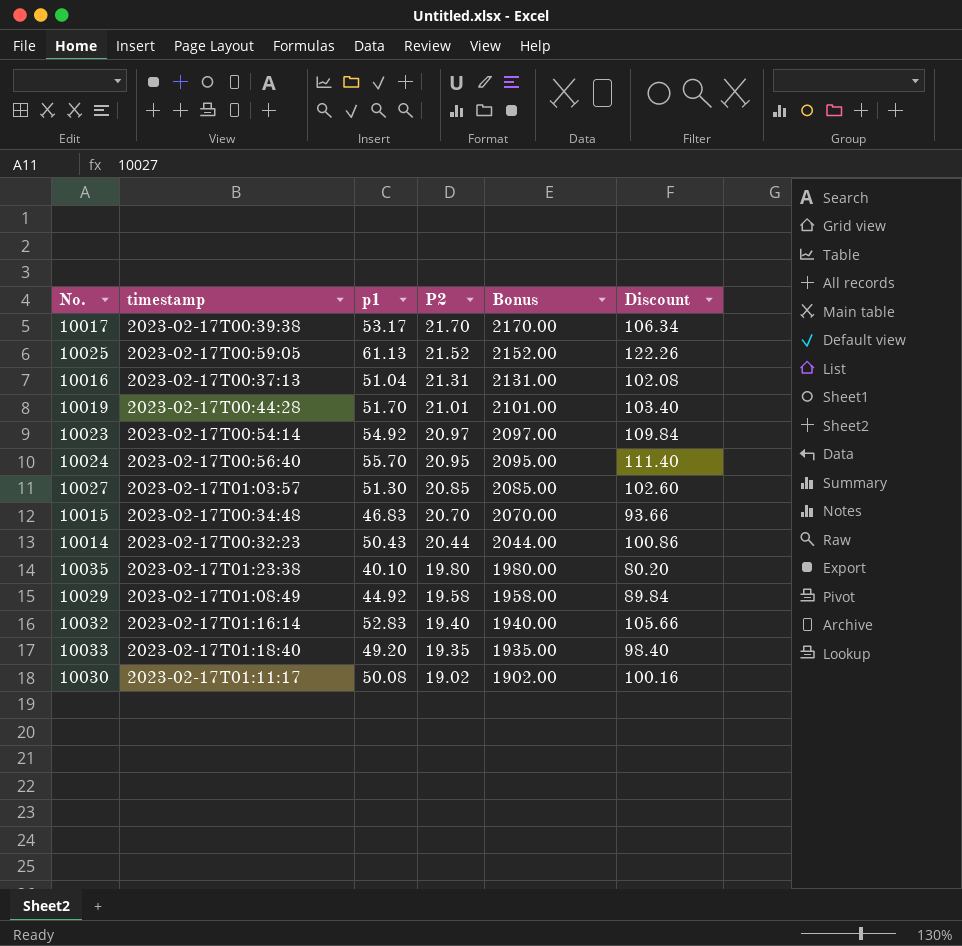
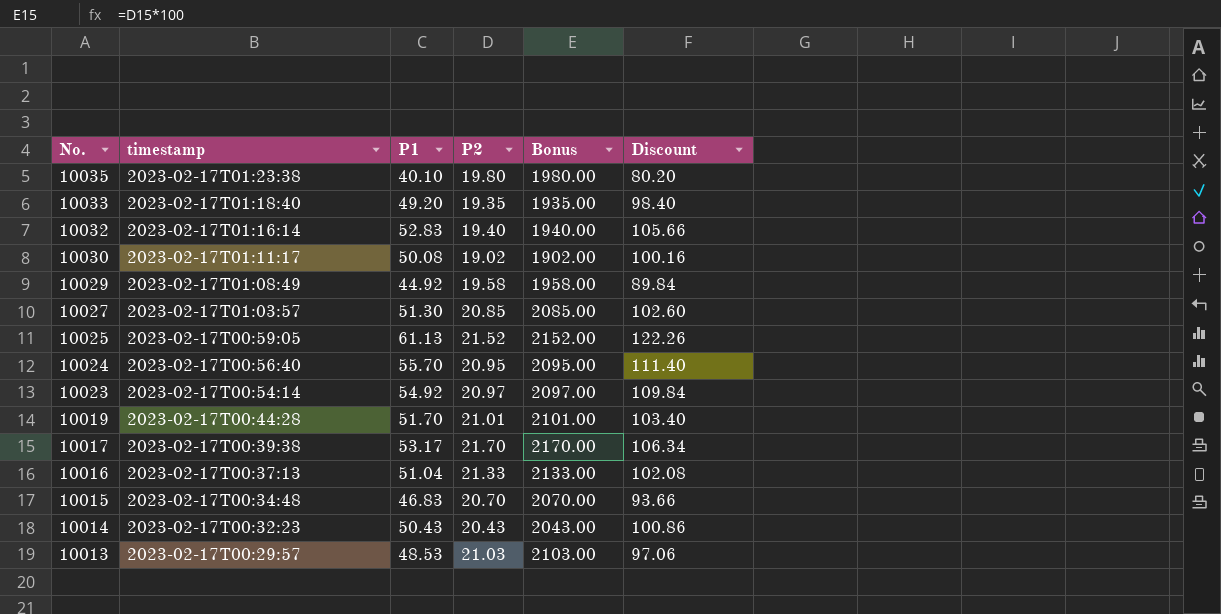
row order: P2 descending -> No. descending
column name: p1 -> P1
10016 | P2: 21.31 -> 21.33
10016 | Bonus: 2131.00 -> 2133.00
10014 | P2: 20.44 -> 20.43
10014 | Bonus: 2044.00 -> 2043.00
row 10013: none -> 2023-02-17T00:29:57 | 48.53 | 21.03 | 2103.00 | 97.06

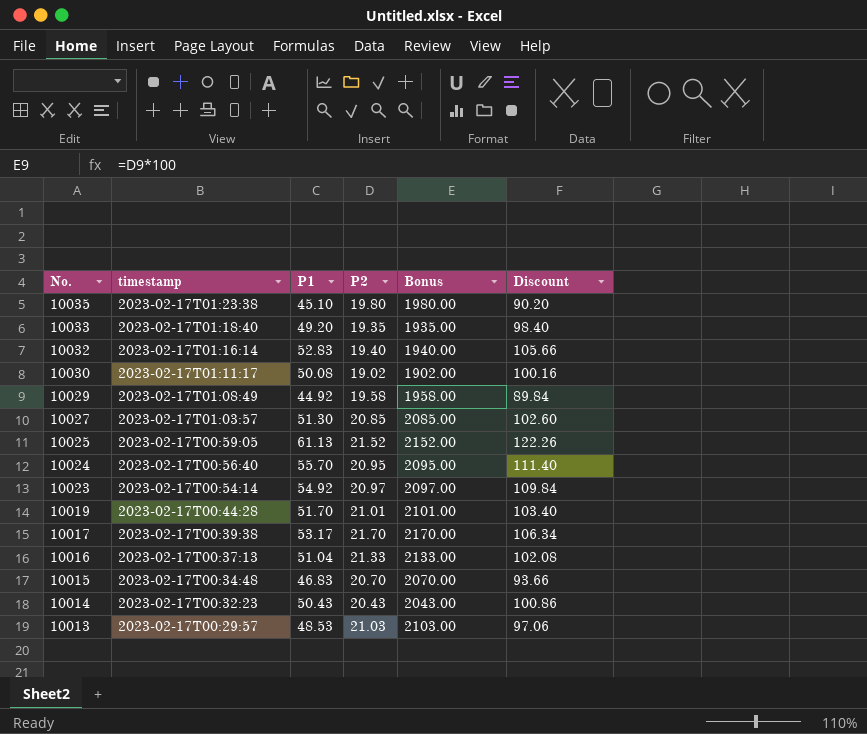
10035 | P1: 40.10 -> 45.10
10035 | Discount: 80.20 -> 90.20

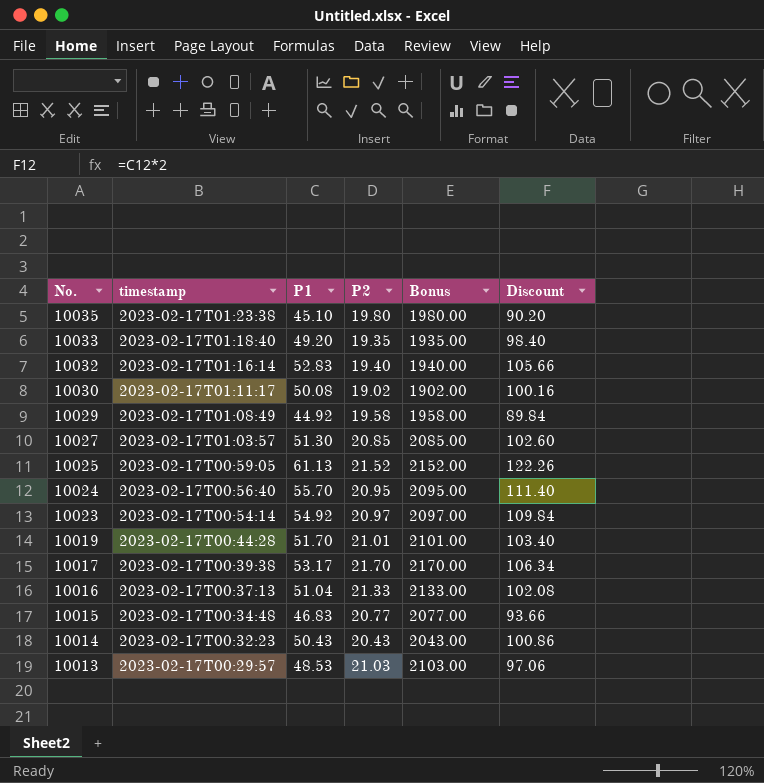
10015 | P2: 20.70 -> 20.77
10015 | Bonus: 2070.00 -> 2077.00

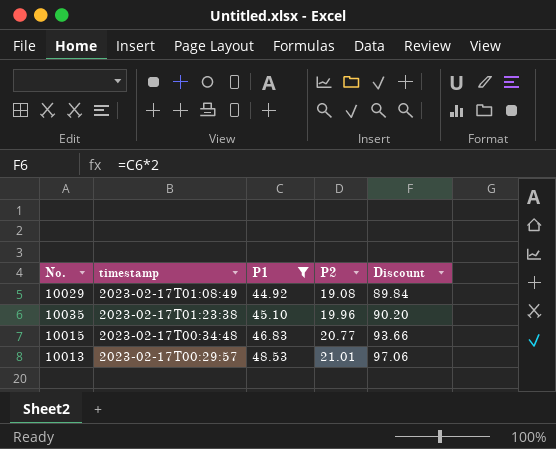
filter: none -> P1 <= 48.53
row order: No. descending -> P1 ascending
column Bonus | formula: [P2] * 100 -> none
10029 | P2: 19.58 -> 19.08
10035 | P2: 19.80 -> 19.96
10013 | P2: 21.03 -> 21.01

